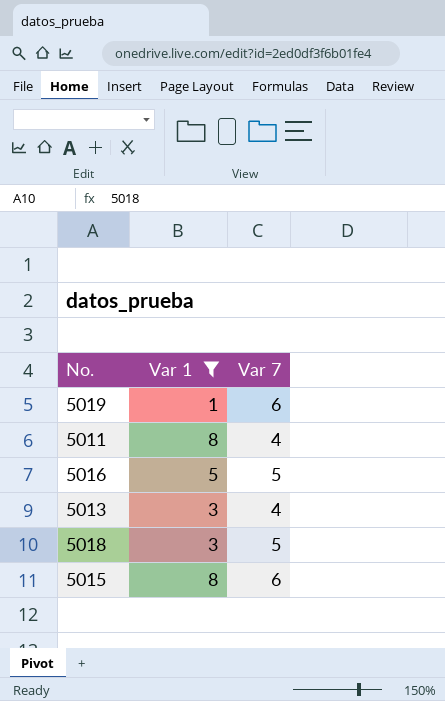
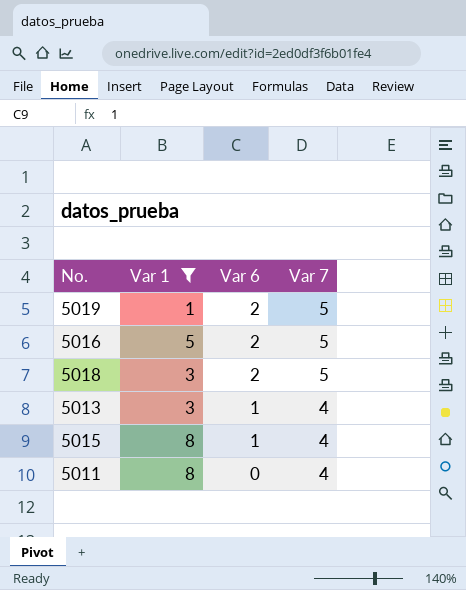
row order: none -> Var 6 descending
column Var 6 | position: none -> 3
5019 | Var 7: 6 -> 5
5015 | Var 7: 6 -> 4

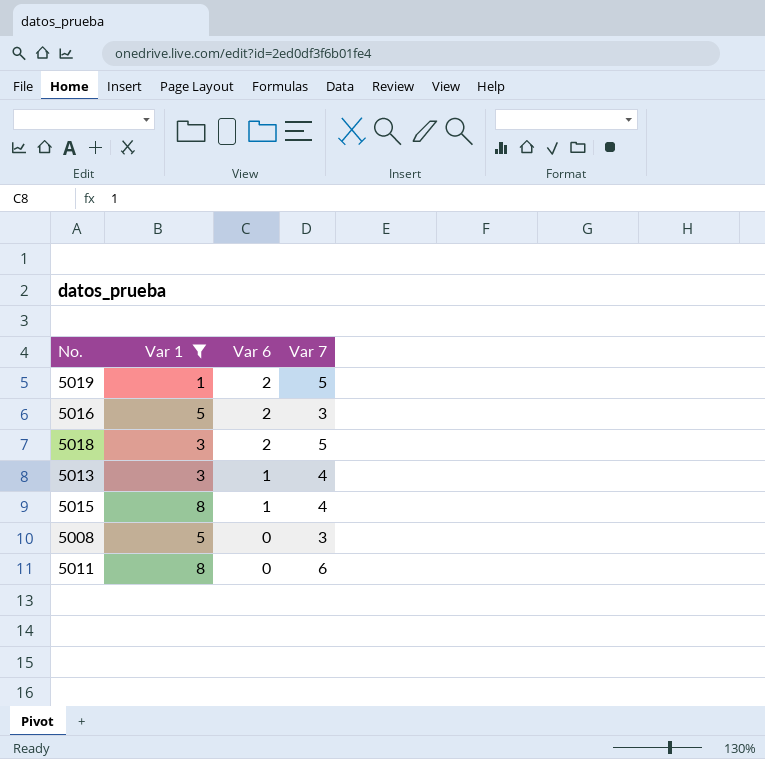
5016 | Var 7: 5 -> 3
row 5008: none -> 5 | 0 | 3
5011 | Var 7: 4 -> 6

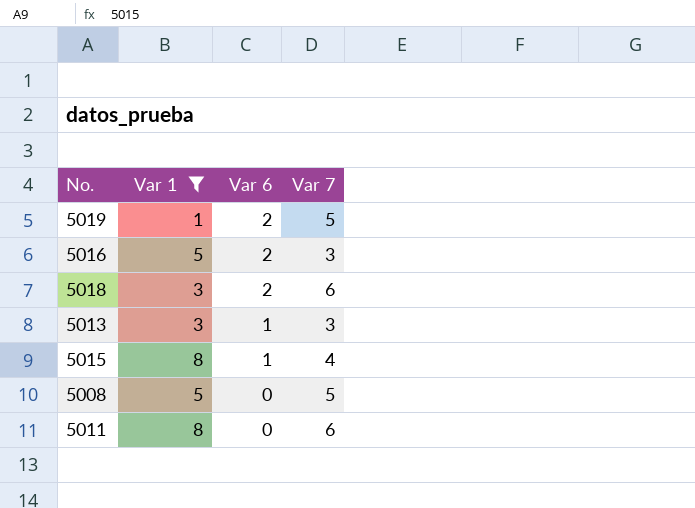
5018 | Var 7: 5 -> 6
5013 | Var 7: 4 -> 3
5008 | Var 7: 3 -> 5

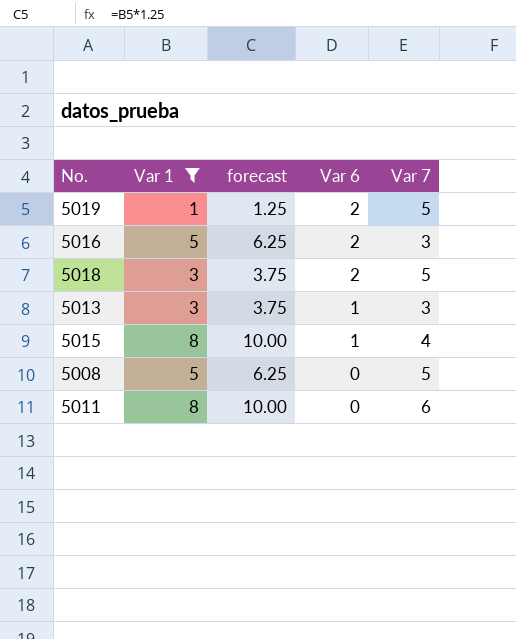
column forecast | formula: none -> [Var 1] * 1.25
5018 | Var 7: 6 -> 5

